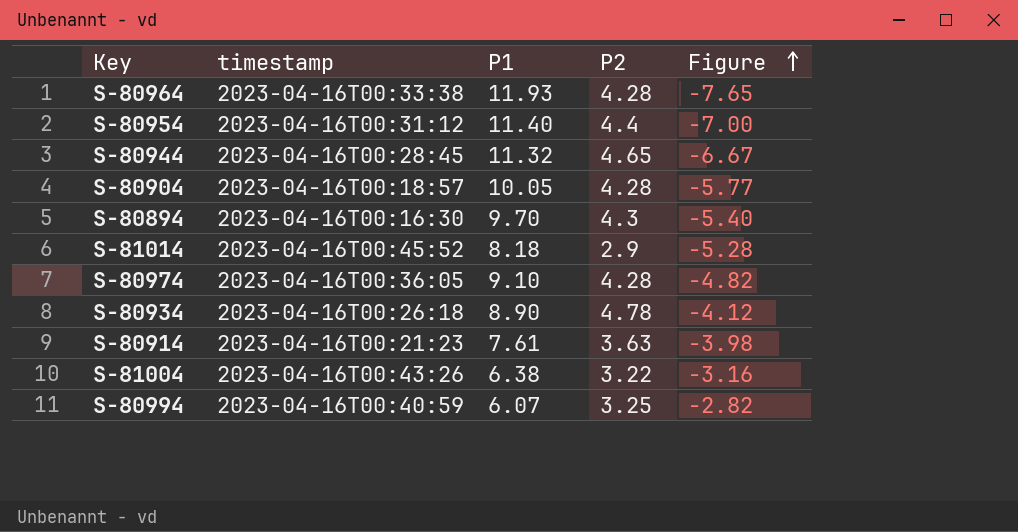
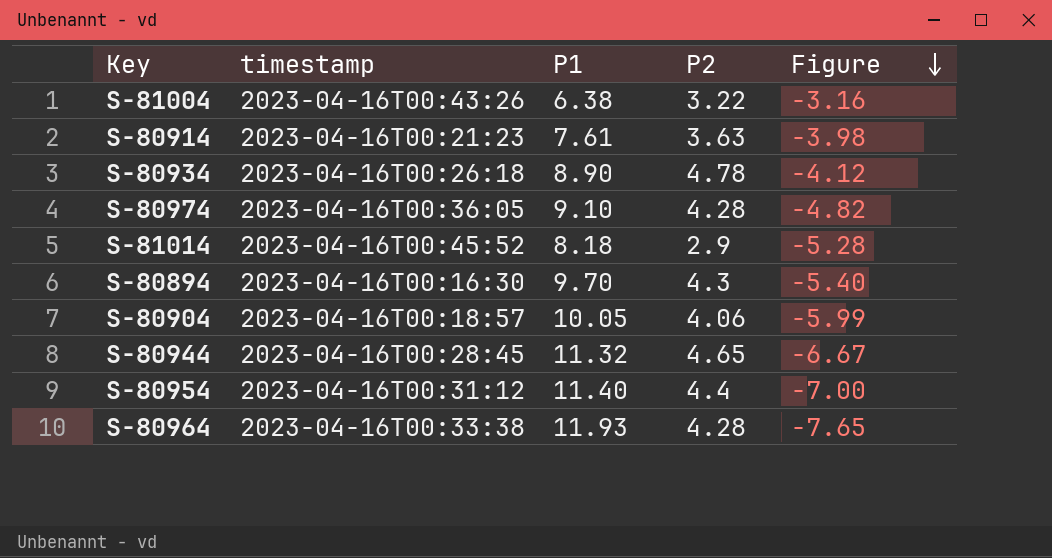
row order: Figure ascending -> Figure descending
row S-80994: 2023-04-16T00:40:59 | 6.07 | 3.25 | -2.82 -> none
S-80904 | P2: 4.28 -> 4.06
S-80904 | Figure: -5.77 -> -5.99

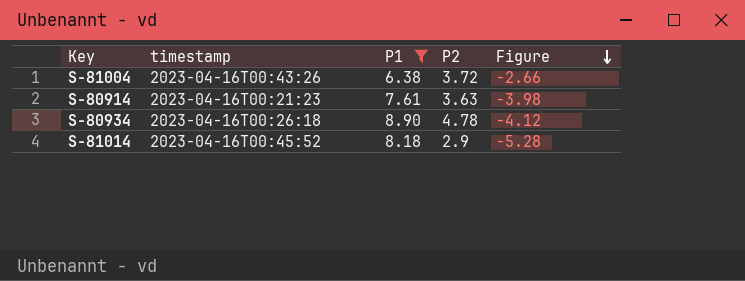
filter: none -> P1 <= 8.90
S-81004 | P2: 3.22 -> 3.72
S-81004 | Figure: -3.16 -> -2.66

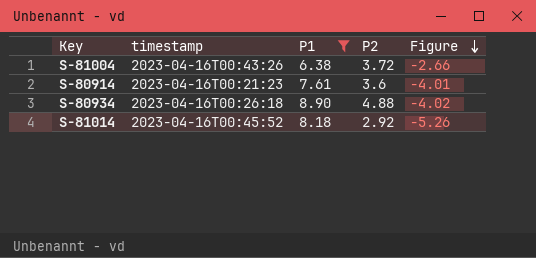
S-80914 | P2: 3.63 -> 3.6
S-80914 | Figure: -3.98 -> -4.01
S-80934 | P2: 4.78 -> 4.88
S-80934 | Figure: -4.12 -> -4.02
S-81014 | P2: 2.9 -> 2.92
S-81014 | Figure: -5.28 -> -5.26

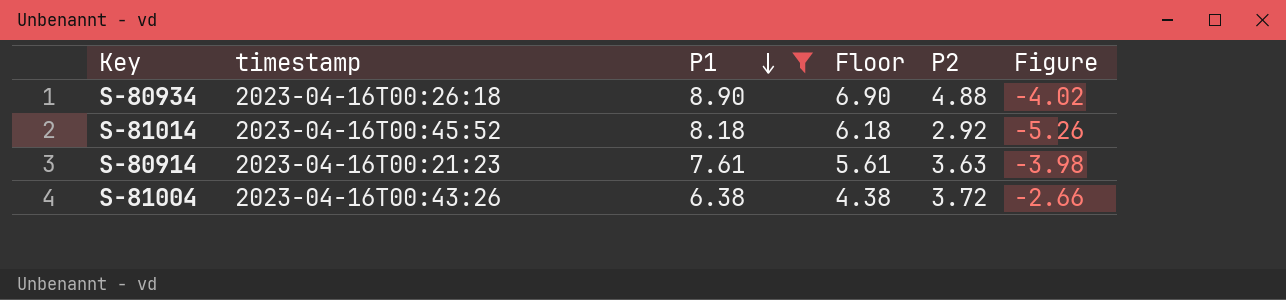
row order: Figure descending -> P1 descending
column Floor | formula: none -> [P1] - 2
S-80914 | P2: 3.6 -> 3.63
S-80914 | Figure: -4.01 -> -3.98

